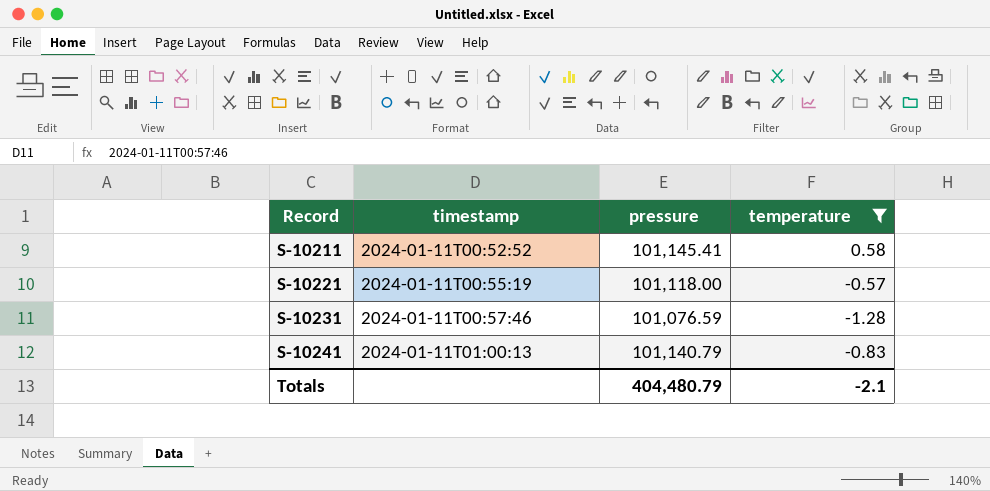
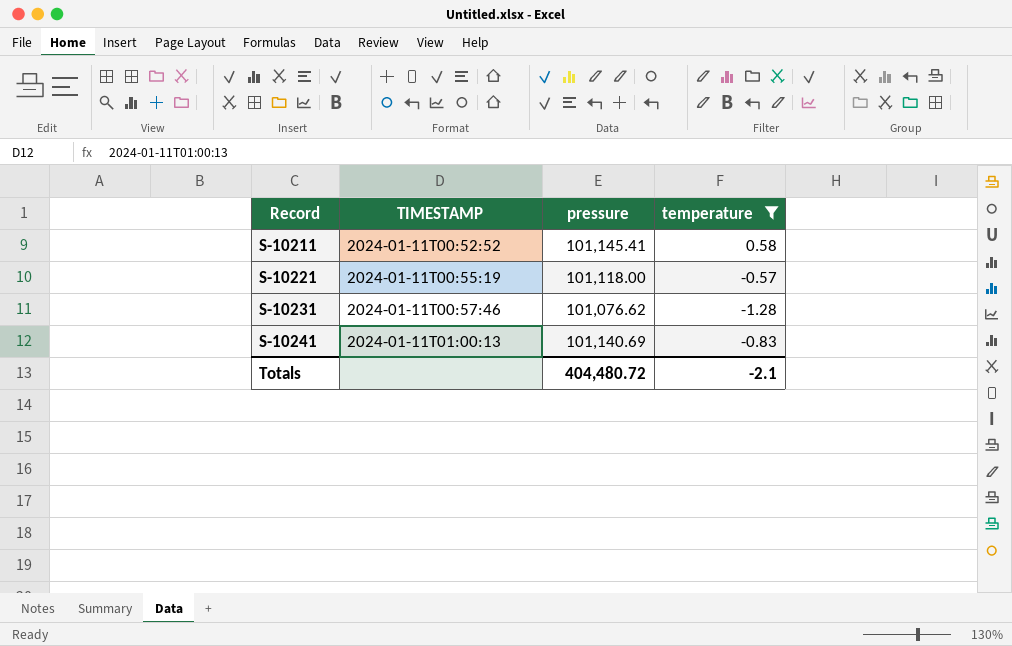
column name: timestamp -> TIMESTAMP
S-10231 | pressure: 101,076.59 -> 101,076.62
S-10241 | pressure: 101,140.79 -> 101,140.69
Totals | pressure: 404,480.79 -> 404,480.72

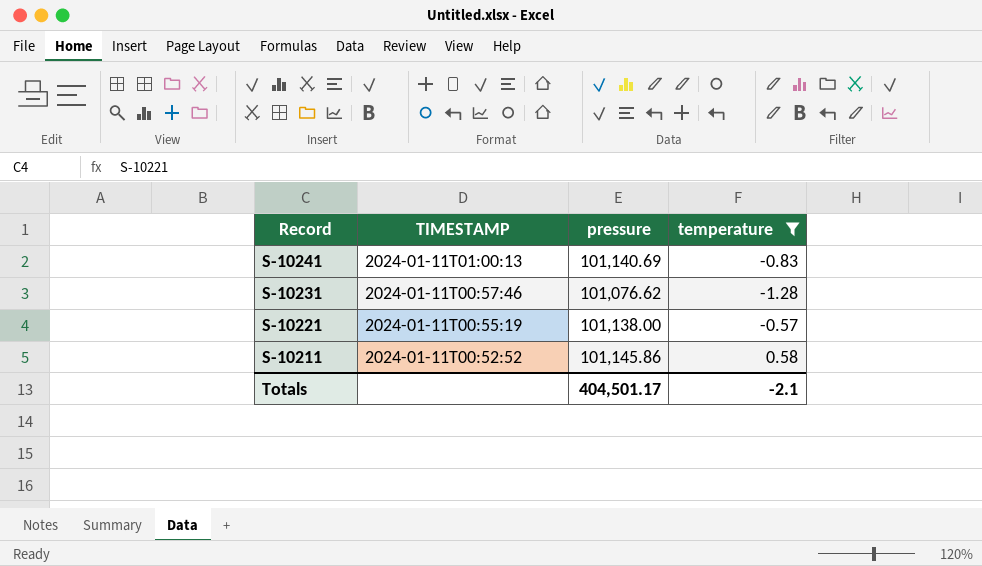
row order: Record ascending -> Record descending
S-10221 | pressure: 101,118.00 -> 101,138.00
S-10211 | pressure: 101,145.41 -> 101,145.86
Totals | pressure: 404,480.72 -> 404,501.17

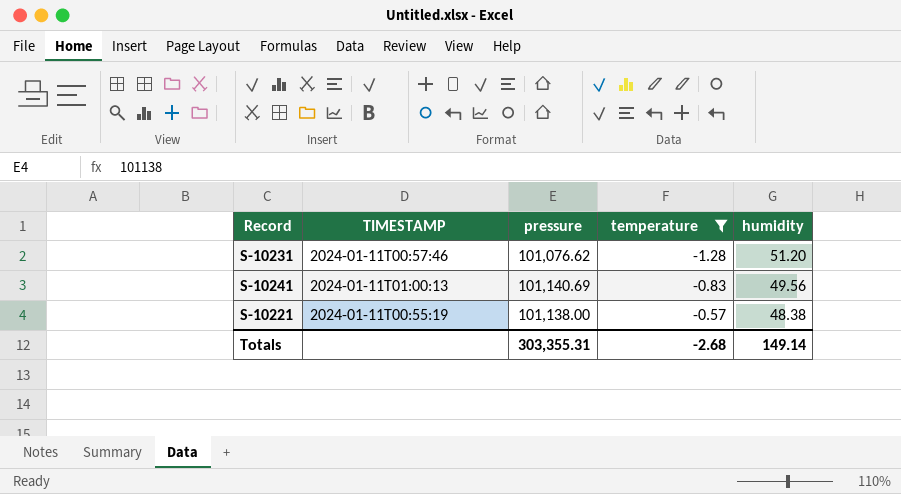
row order: Record descending -> temperature ascending
column humidity | position: none -> 5
row S-10211: 2024-01-11T00:52:52 | 101,145.86 | 0.58 -> none
Totals | pressure: 404,501.17 -> 303,355.31
Totals | temperature: -2.1 -> -2.68

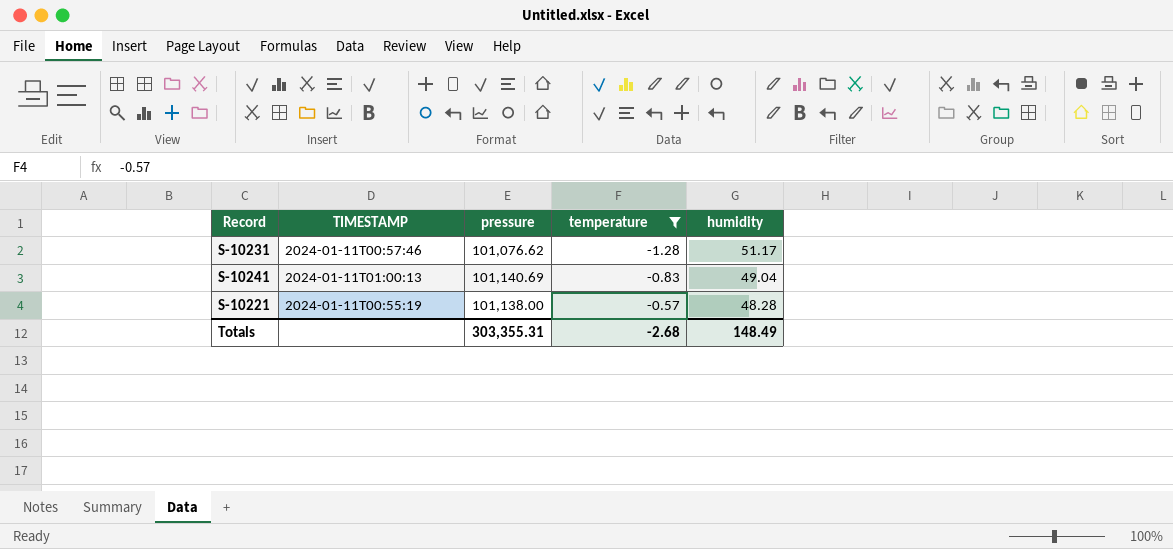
S-10231 | humidity: 51.20 -> 51.17
S-10241 | humidity: 49.56 -> 49.04
S-10221 | humidity: 48.38 -> 48.28
Totals | humidity: 149.14 -> 148.49

